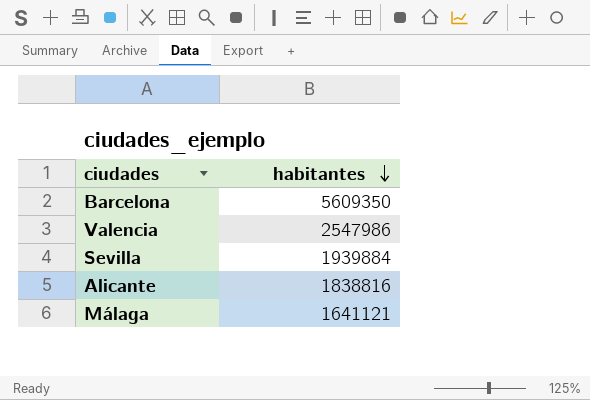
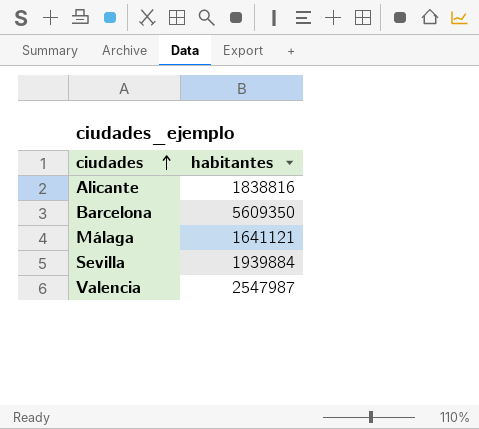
row order: habitantes descending -> ciudades ascending
Valencia | habitantes: 2547986 -> 2547987

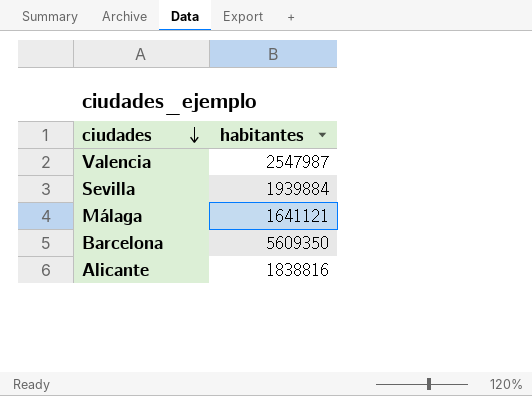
row order: ciudades ascending -> ciudades descending

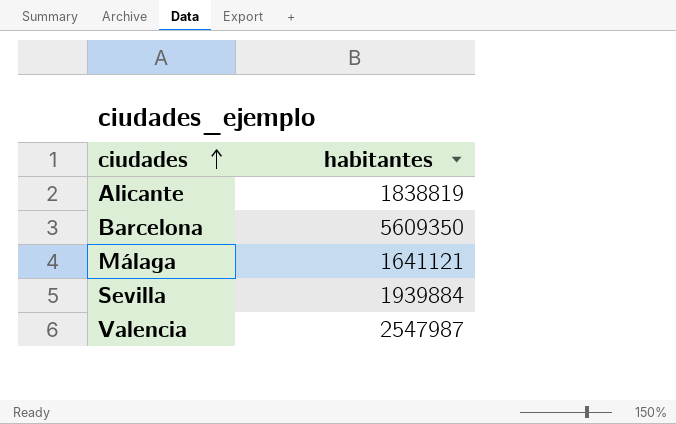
row order: ciudades descending -> ciudades ascending
Alicante | habitantes: 1838816 -> 1838819

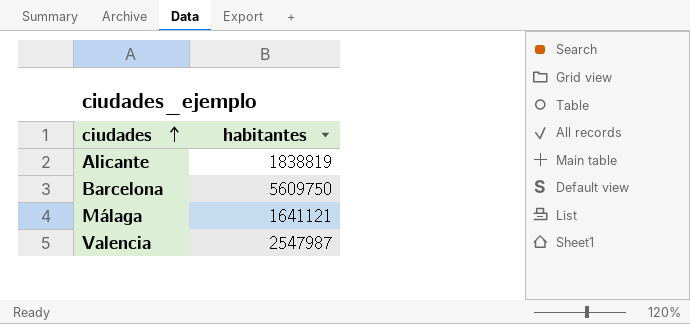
row Sevilla: 1939884 -> none
Barcelona | habitantes: 5609350 -> 5609750

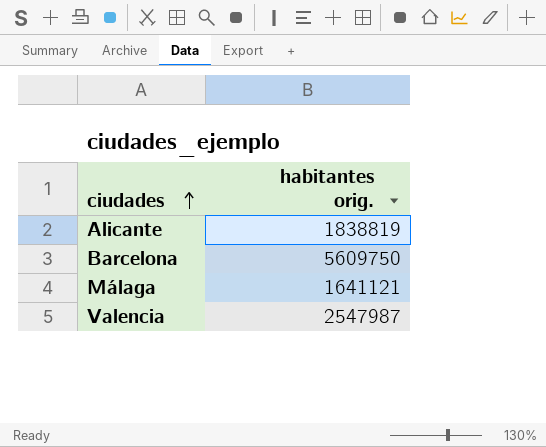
column name: habitantes -> habitantes orig.

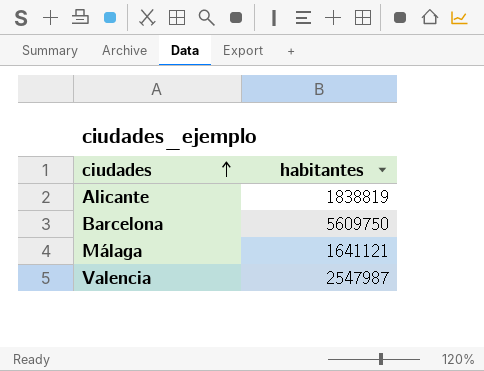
column name: habitantes orig. -> habitantes

